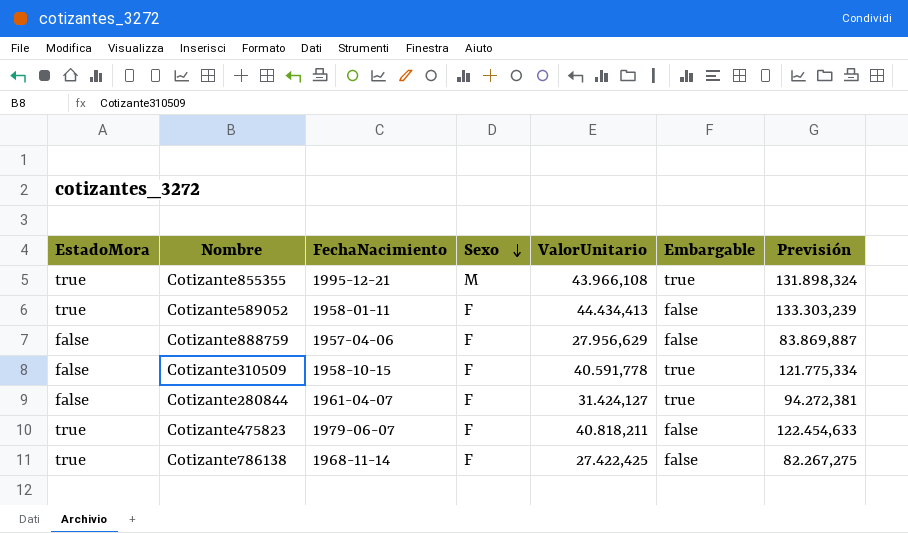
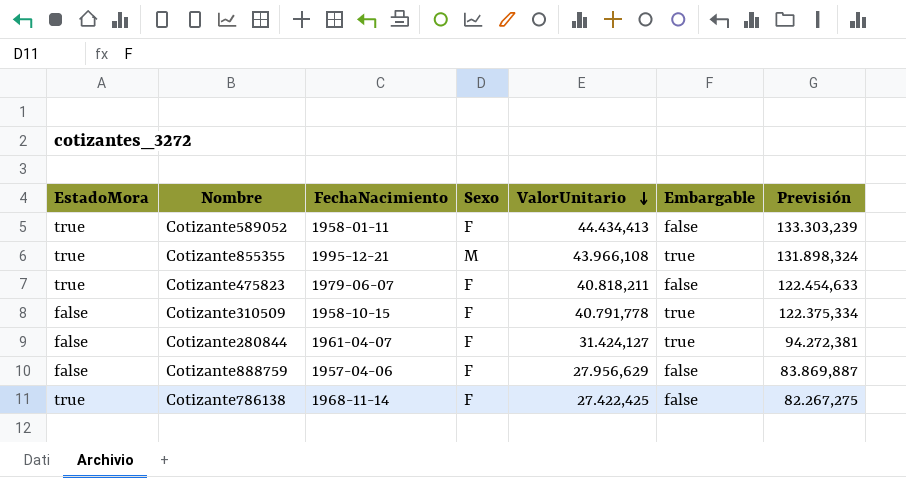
row order: Sexo descending -> ValorUnitario descending
Cotizante310509 | ValorUnitario: 40.591,778 -> 40.791,778
Cotizante310509 | Previsión: 121.775,334 -> 122.375,334

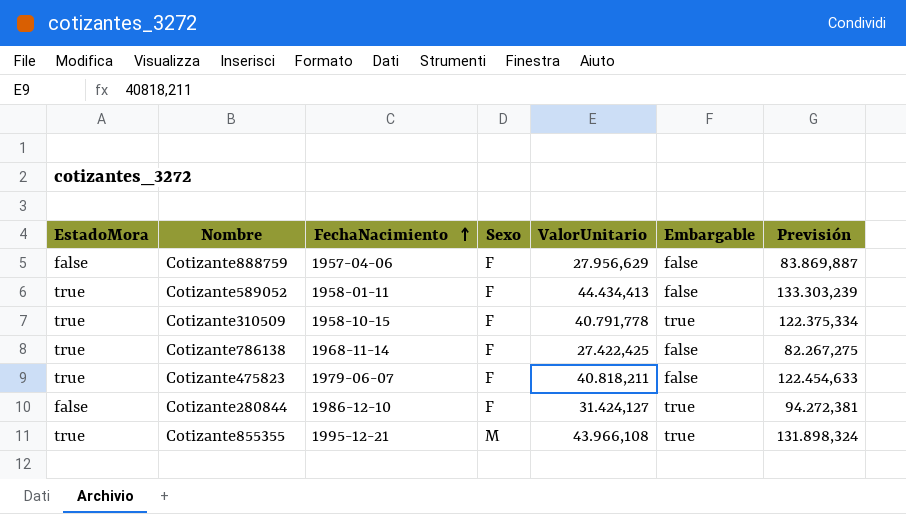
row order: ValorUnitario descending -> FechaNacimiento ascending
Cotizante310509 | EstadoMora: false -> true
Cotizante280844 | FechaNacimiento: 1961-04-07 -> 1986-12-10

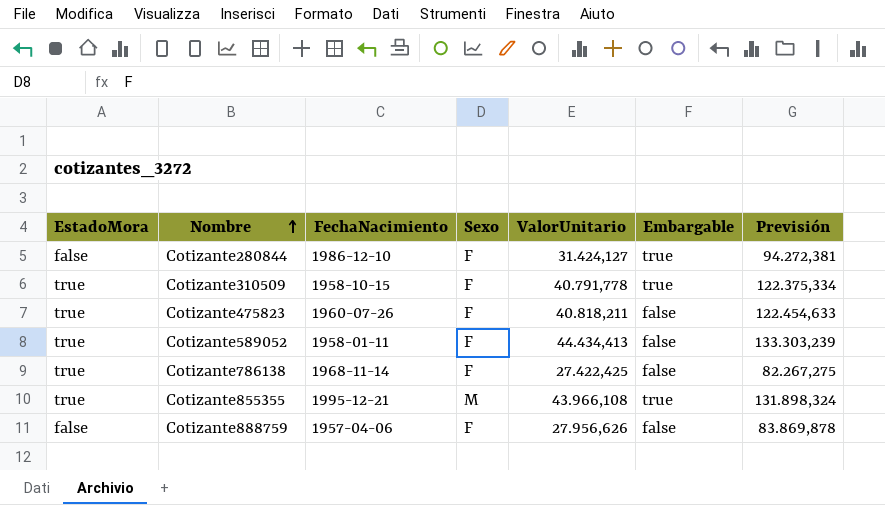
row order: FechaNacimiento ascending -> Nombre ascending
Cotizante475823 | FechaNacimiento: 1979-06-07 -> 1960-07-26
Cotizante888759 | ValorUnitario: 27.956,629 -> 27.956,626
Cotizante888759 | Previsión: 83.869,887 -> 83.869,878

